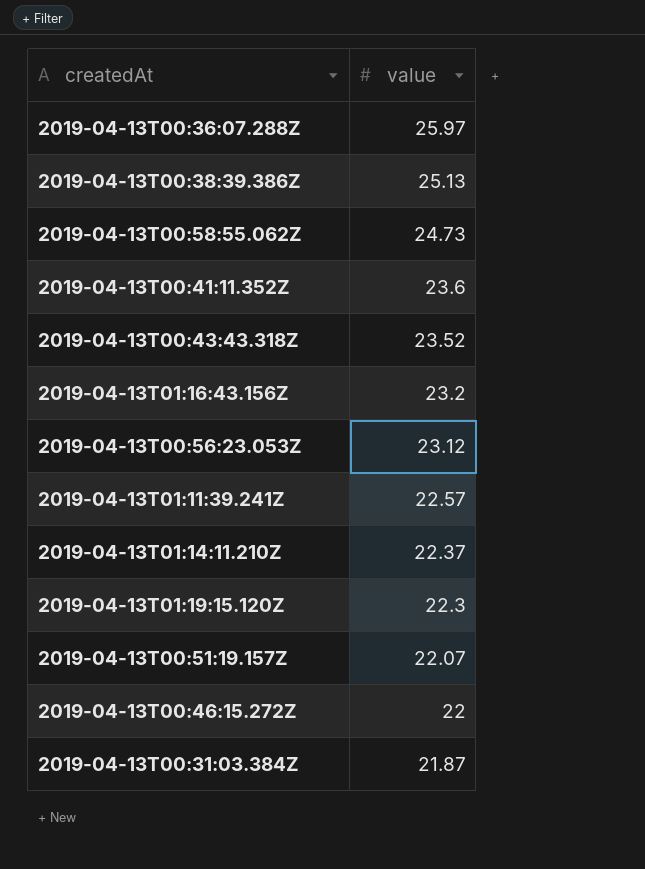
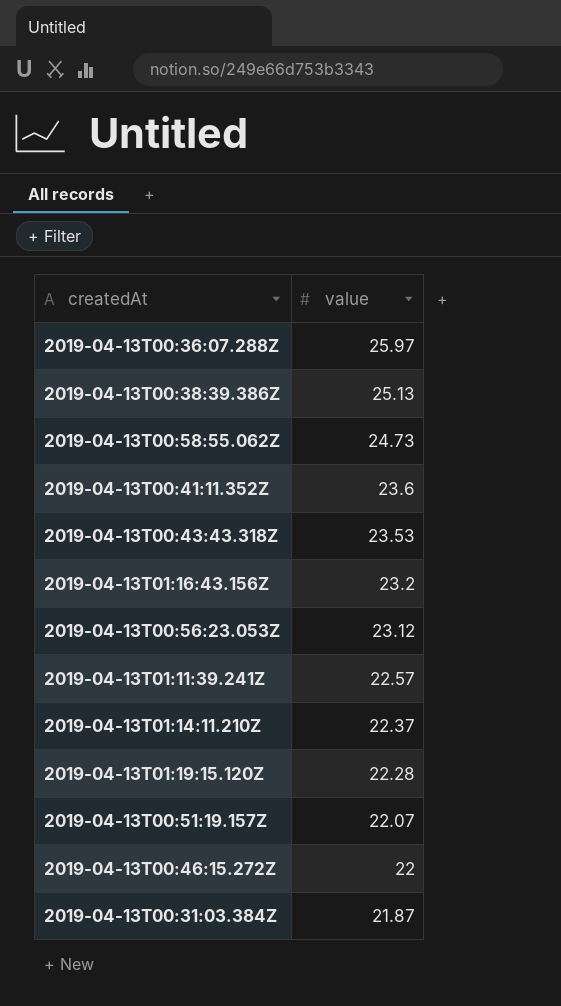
2019-04-13T00:43:43.318Z | value: 23.52 -> 23.53
2019-04-13T01:19:15.120Z | value: 22.3 -> 22.28

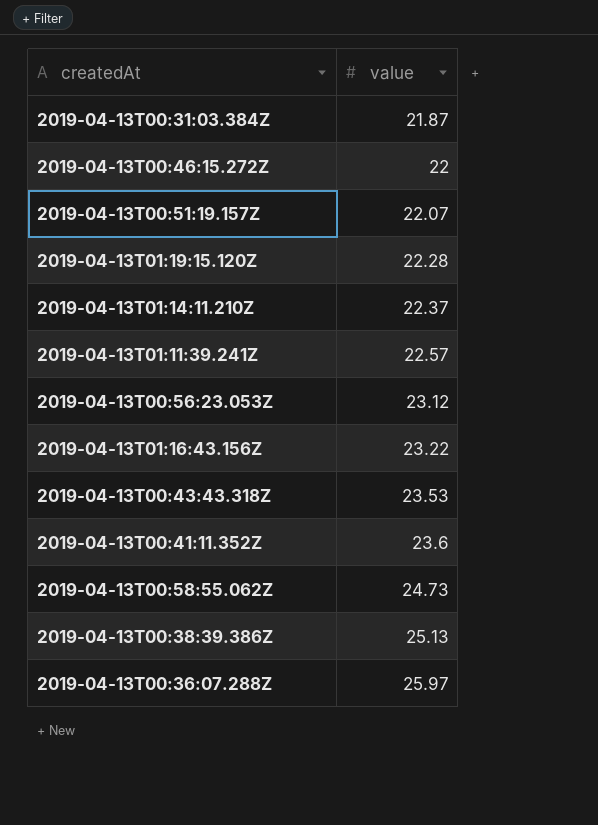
row order: value descending -> value ascending
2019-04-13T01:16:43.156Z | value: 23.2 -> 23.22

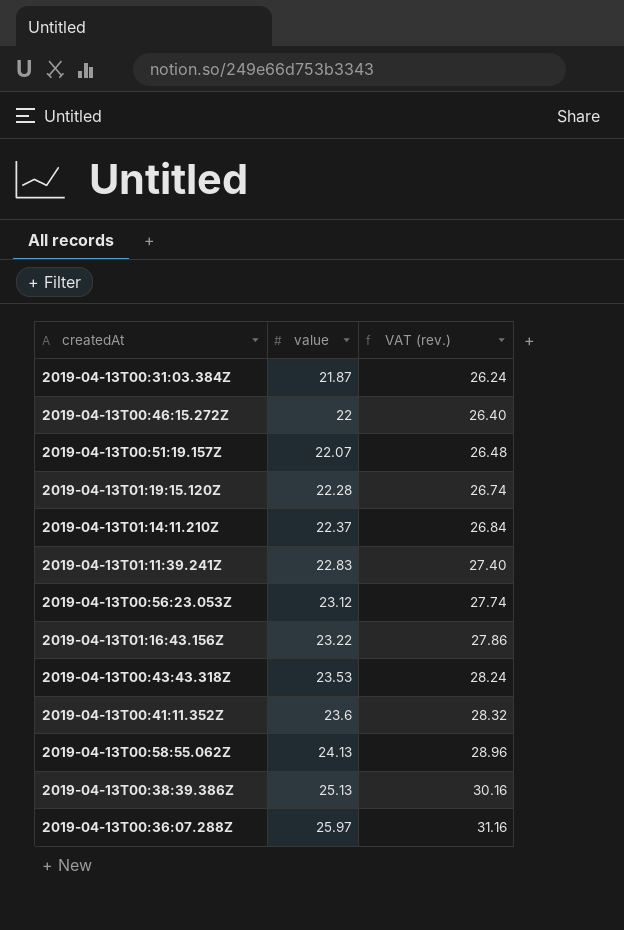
column VAT (rev.) | formula: none -> [value] * 1.2
2019-04-13T01:11:39.241Z | value: 22.57 -> 22.83
2019-04-13T00:58:55.062Z | value: 24.73 -> 24.13

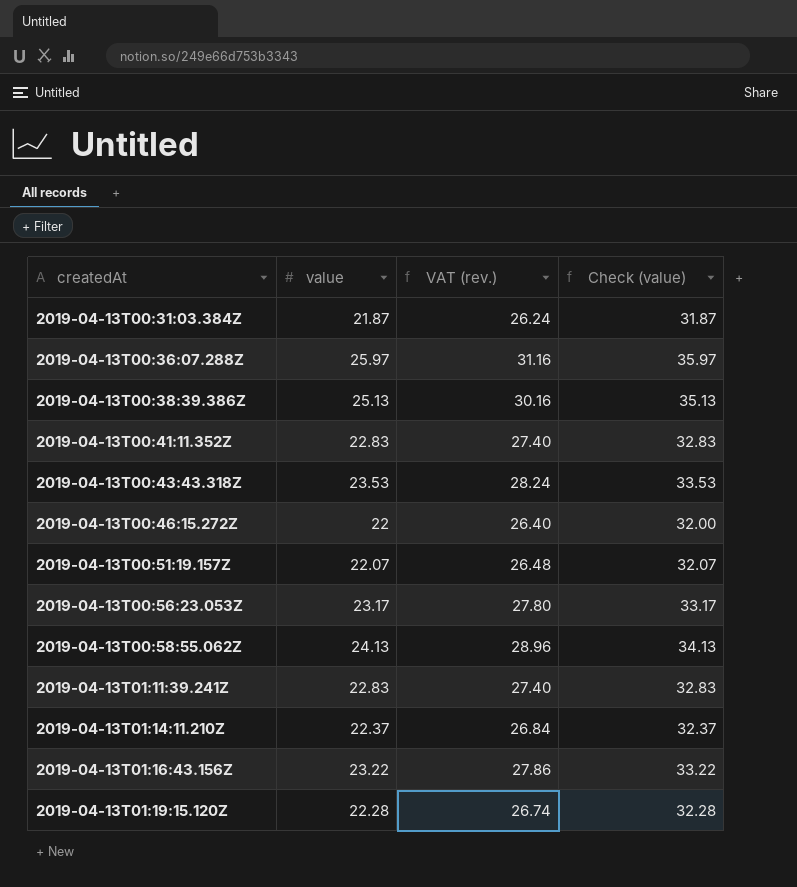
row order: value ascending -> createdAt ascending
column Check (value) | formula: none -> [value] + 10
2019-04-13T00:41:11.352Z | value: 23.6 -> 22.83
2019-04-13T00:41:11.352Z | VAT (rev.): 28.32 -> 27.40
2019-04-13T00:56:23.053Z | value: 23.12 -> 23.17
2019-04-13T00:56:23.053Z | VAT (rev.): 27.74 -> 27.80

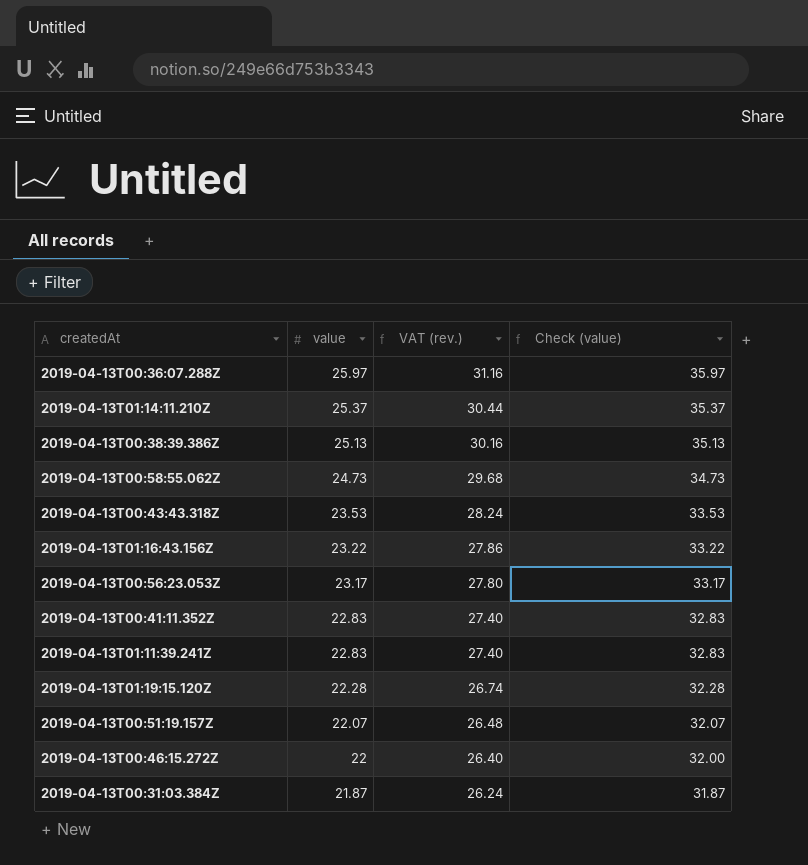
row order: createdAt ascending -> value descending
2019-04-13T01:14:11.210Z | value: 22.37 -> 25.37
2019-04-13T01:14:11.210Z | VAT (rev.): 26.84 -> 30.44
2019-04-13T01:14:11.210Z | Check (value): 32.37 -> 35.37
2019-04-13T00:58:55.062Z | value: 24.13 -> 24.73
2019-04-13T00:58:55.062Z | VAT (rev.): 28.96 -> 29.68
2019-04-13T00:58:55.062Z | Check (value): 34.13 -> 34.73

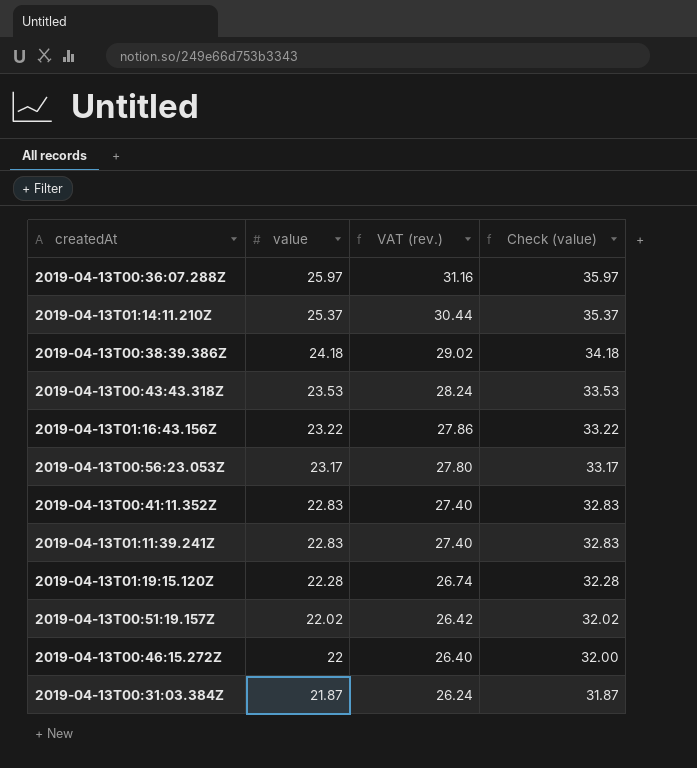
row 2019-04-13T00:58:55.062Z: 24.73 | 29.68 | 34.73 -> none
2019-04-13T00:38:39.386Z | value: 25.13 -> 24.18
2019-04-13T00:38:39.386Z | VAT (rev.): 30.16 -> 29.02
2019-04-13T00:38:39.386Z | Check (value): 35.13 -> 34.18
2019-04-13T00:51:19.157Z | value: 22.07 -> 22.02
2019-04-13T00:51:19.157Z | VAT (rev.): 26.48 -> 26.42
2019-04-13T00:51:19.157Z | Check (value): 32.07 -> 32.02

